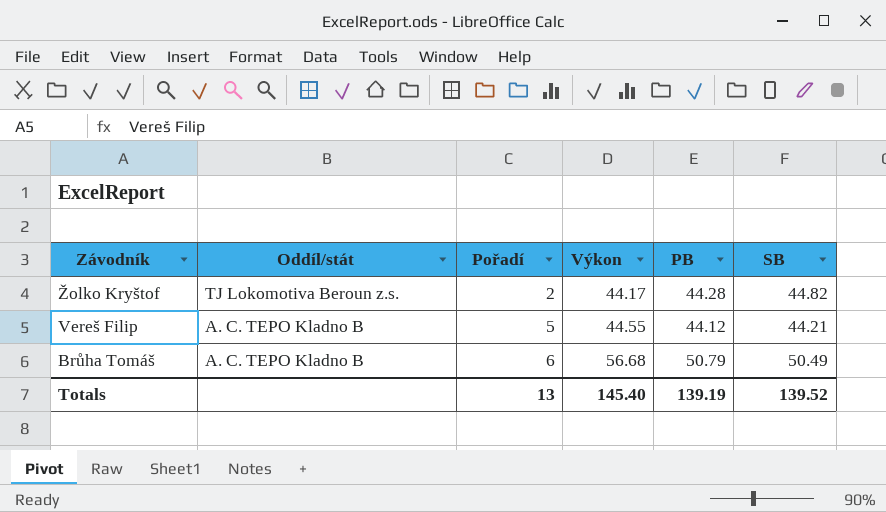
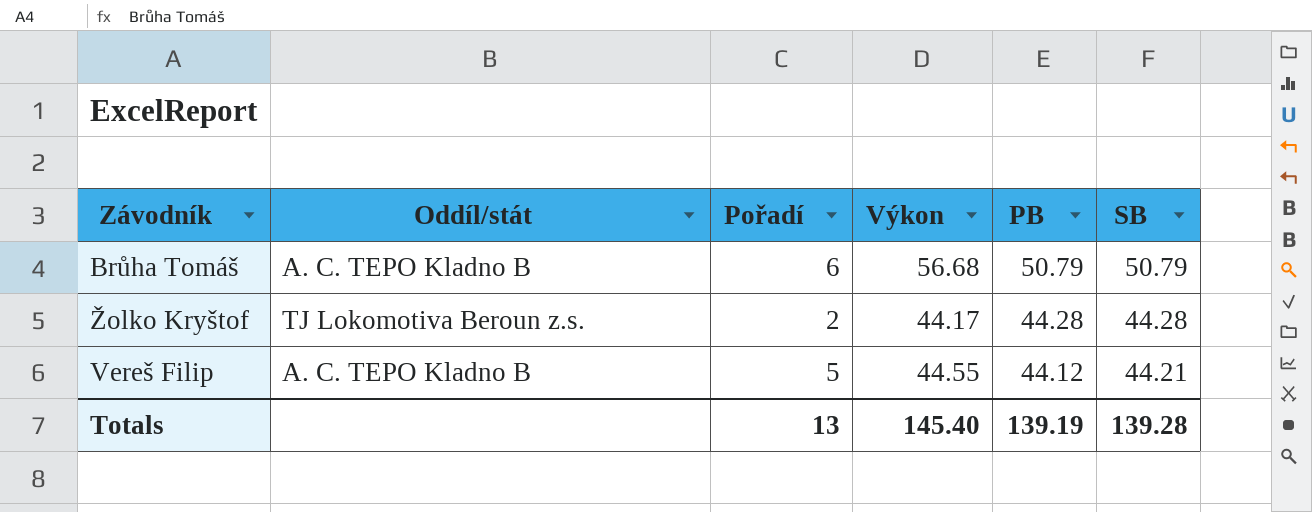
row order: Závodník descending -> PB descending
Brůha Tomáš | SB: 50.49 -> 50.79
Žolko Kryštof | SB: 44.82 -> 44.28
Totals | SB: 139.52 -> 139.28

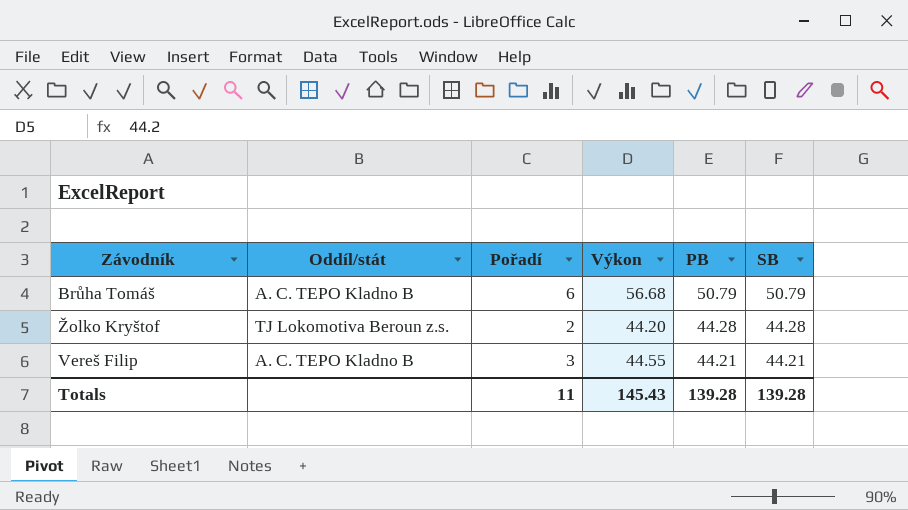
Žolko Kryštof | Výkon: 44.17 -> 44.20
Vereš Filip | Pořadí: 5 -> 3
Vereš Filip | PB: 44.12 -> 44.21
Totals | Pořadí: 13 -> 11
Totals | Výkon: 145.40 -> 145.43
Totals | PB: 139.19 -> 139.28

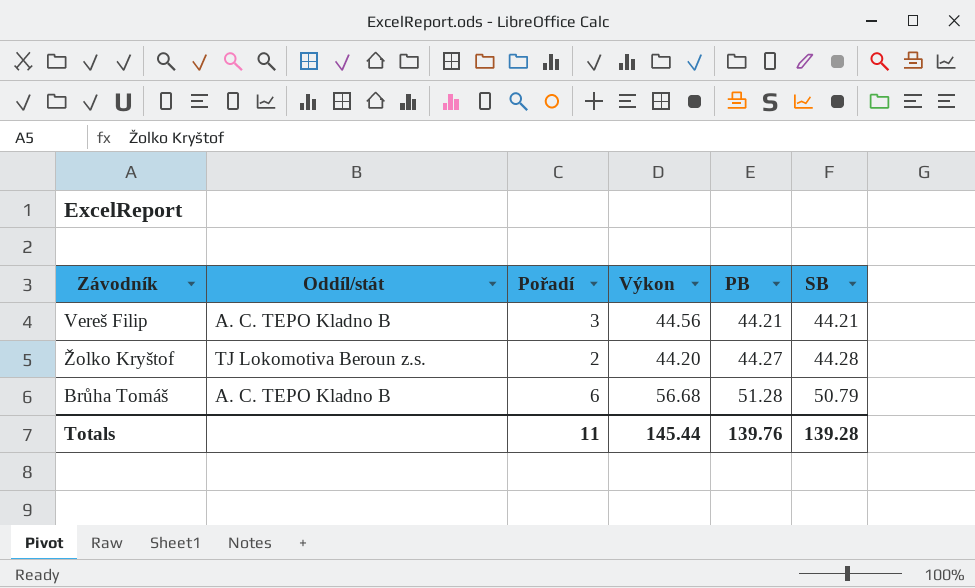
row order: PB descending -> PB ascending
Vereš Filip | Výkon: 44.55 -> 44.56
Žolko Kryštof | PB: 44.28 -> 44.27
Brůha Tomáš | PB: 50.79 -> 51.28
Totals | Výkon: 145.43 -> 145.44
Totals | PB: 139.28 -> 139.76

